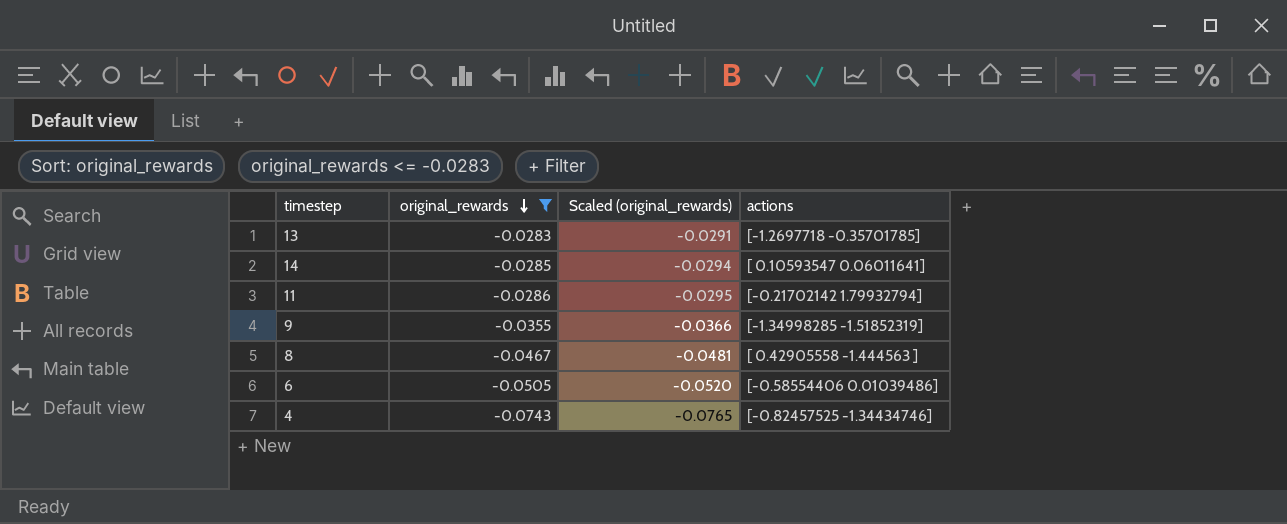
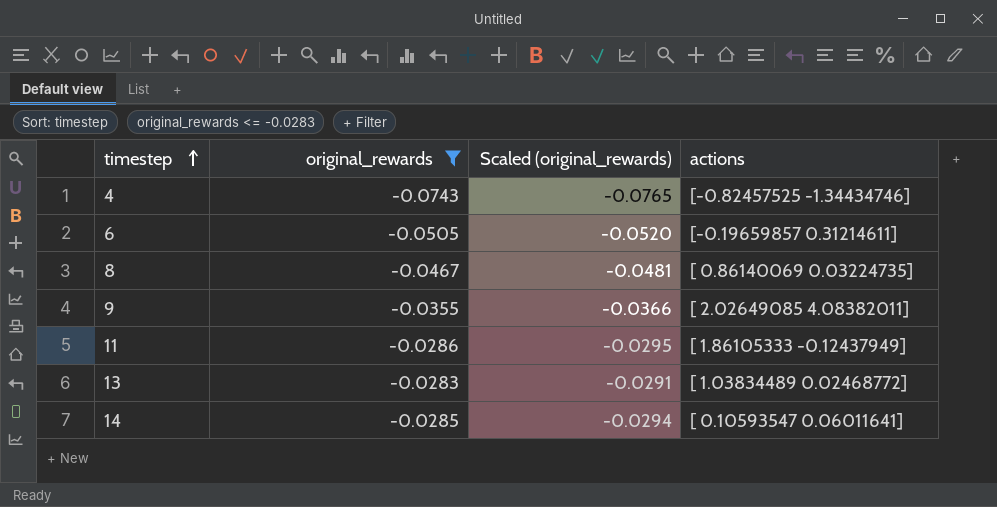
row order: original_rewards descending -> timestep ascending
6 | actions: [-0.58554406 0.01039486] -> [-0.19659857 0.31214611]
8 | actions: [ 0.42905558 -1.444563 ] -> [ 0.86140069 0.03224735]
9 | actions: [-1.34998285 -1.51852319] -> [ 2.02649085 4.08382011]
11 | actions: [-0.21702142 1.79932794] -> [ 1.86105333 -0.12437949]
13 | actions: [-1.2697718 -0.35701785] -> [ 1.03834489 0.02468772]

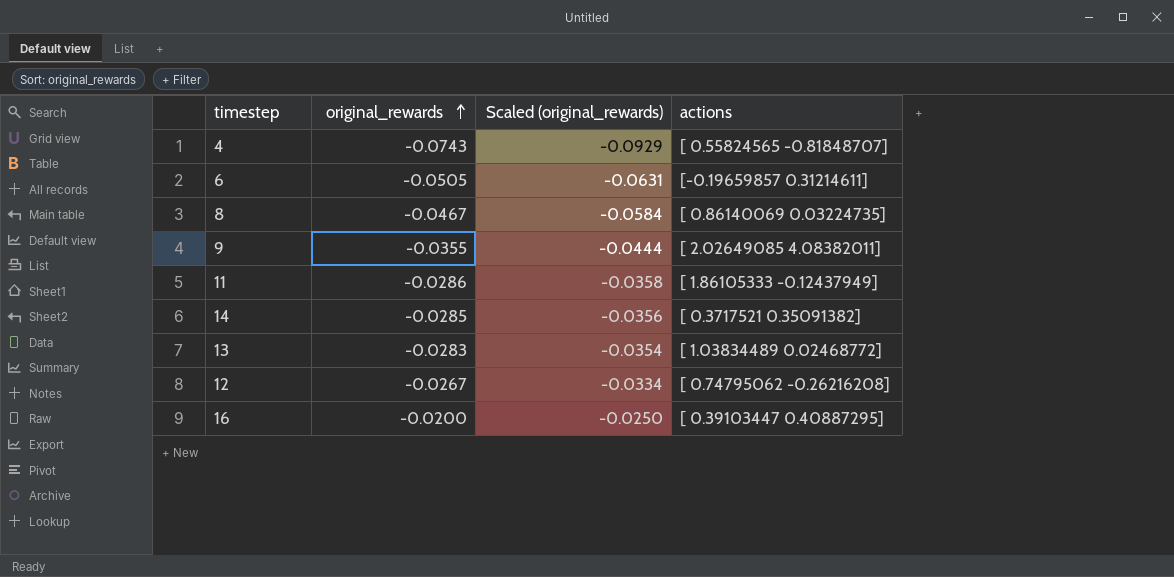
filter: original_rewards <= -0.0283 -> none
row order: timestep ascending -> original_rewards ascending
column Scaled (original_rewards) | formula: [original_rewards] * 1.03 -> [original_rewards] * 1.25
4 | actions: [-0.82457525 -1.34434746] -> [ 0.55824565 -0.81848707]
14 | actions: [ 0.10593547 0.06011641] -> [ 0.3717521 0.35091382]

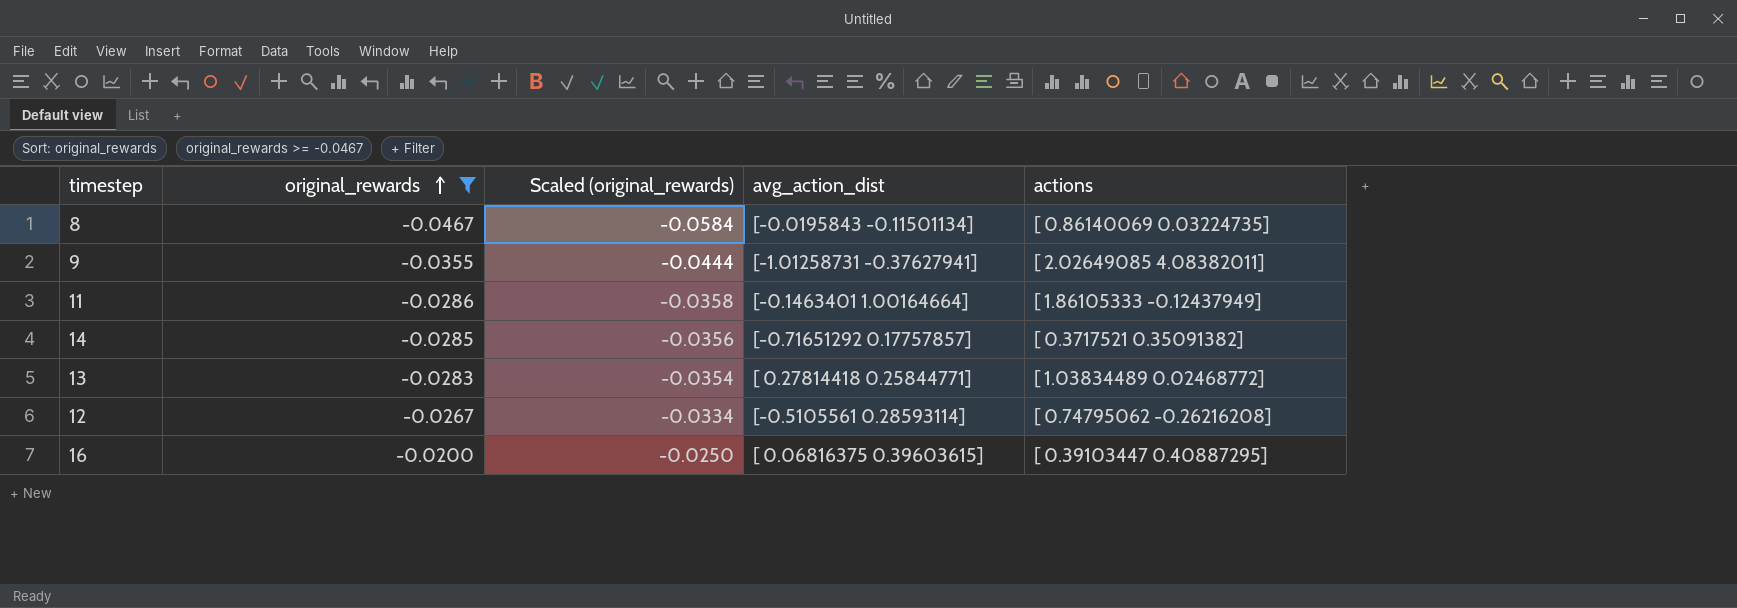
filter: none -> original_rewards >= -0.0467
column avg_action_dist | position: none -> 4

